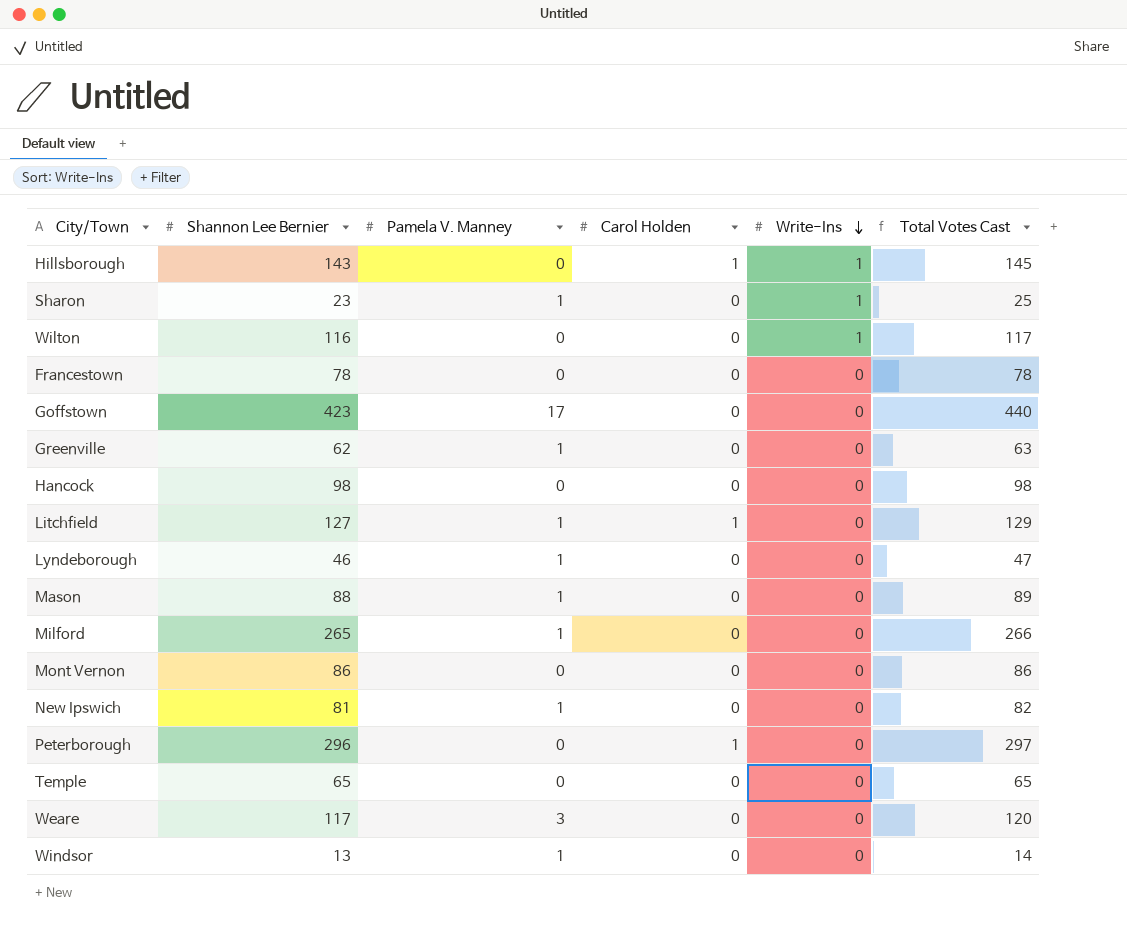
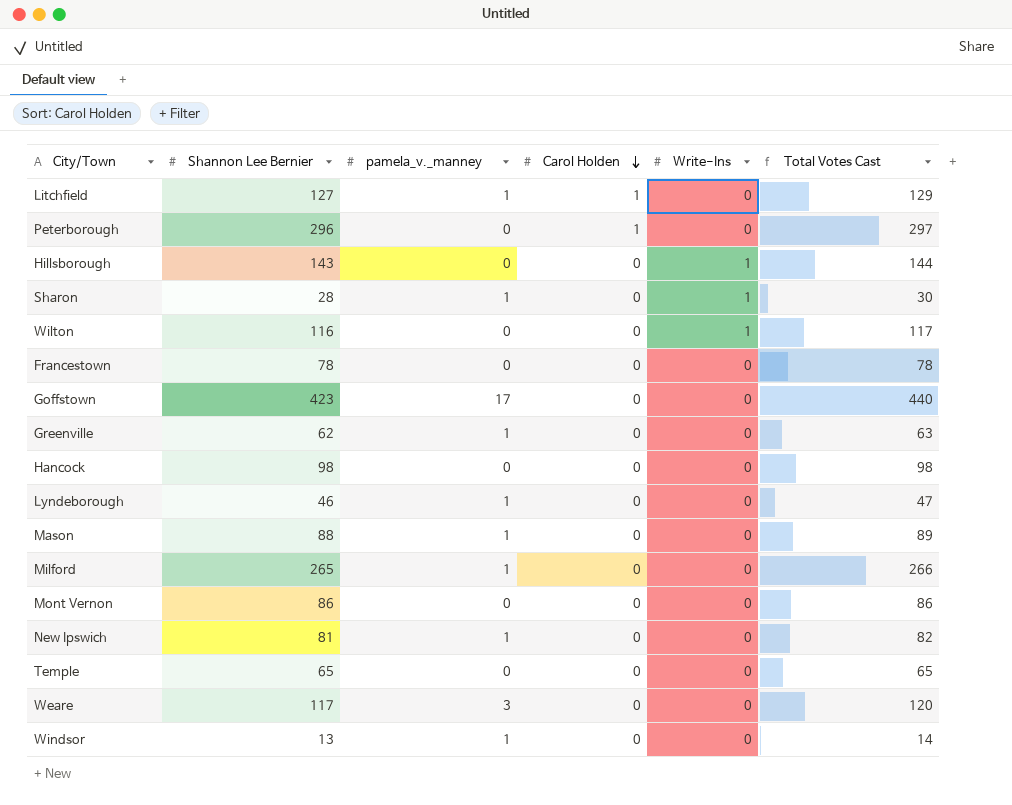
row order: Write-Ins descending -> Carol Holden descending
column name: Pamela V. Manney -> pamela_v._manney
Hillsborough | Carol Holden: 1 -> 0
Hillsborough | Total Votes Cast: 145 -> 144
Sharon | Shannon Lee Bernier: 23 -> 28
Sharon | Total Votes Cast: 25 -> 30

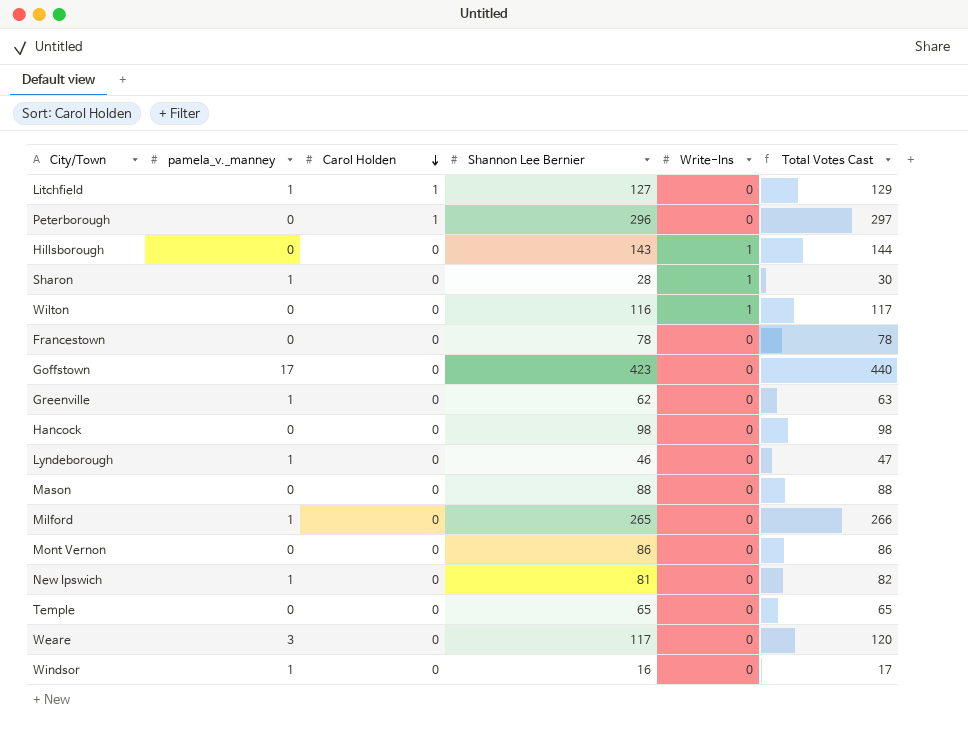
column Shannon Lee Bernier | position: 2 -> 4
Mason | pamela_v._manney: 1 -> 0
Mason | Total Votes Cast: 89 -> 88
Windsor | Shannon Lee Bernier: 13 -> 16
Windsor | Total Votes Cast: 14 -> 17

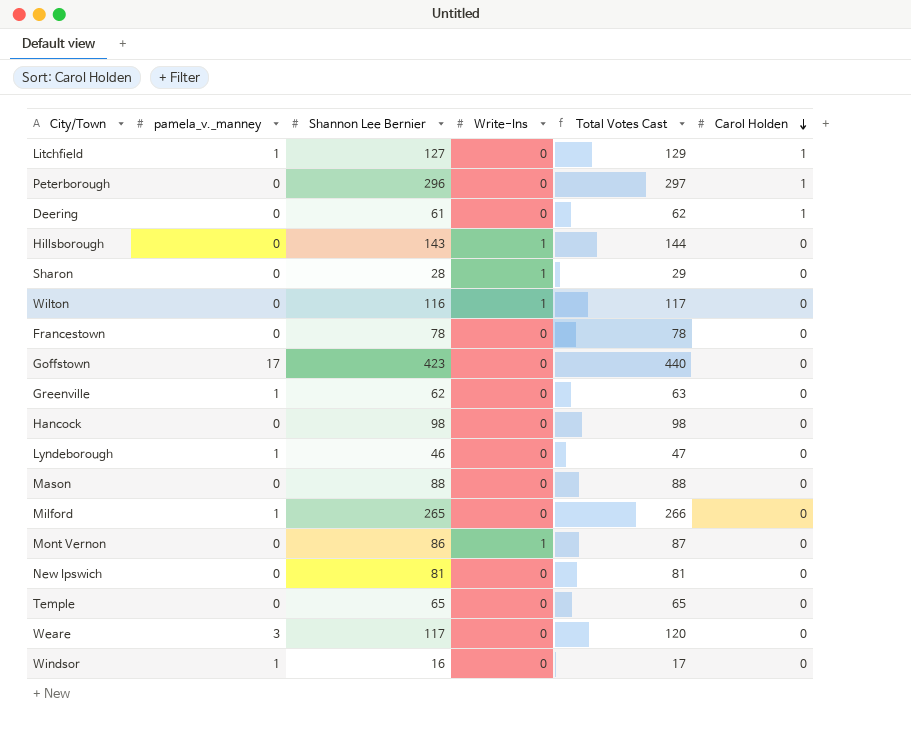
column Carol Holden | position: 3 -> 6
row Deering: none -> 0 | 61 | 0 | 62 | 1
Sharon | pamela_v._manney: 1 -> 0
Sharon | Total Votes Cast: 30 -> 29
Mont Vernon | Write-Ins: 0 -> 1
Mont Vernon | Total Votes Cast: 86 -> 87
New Ipswich | pamela_v._manney: 1 -> 0
New Ipswich | Total Votes Cast: 82 -> 81

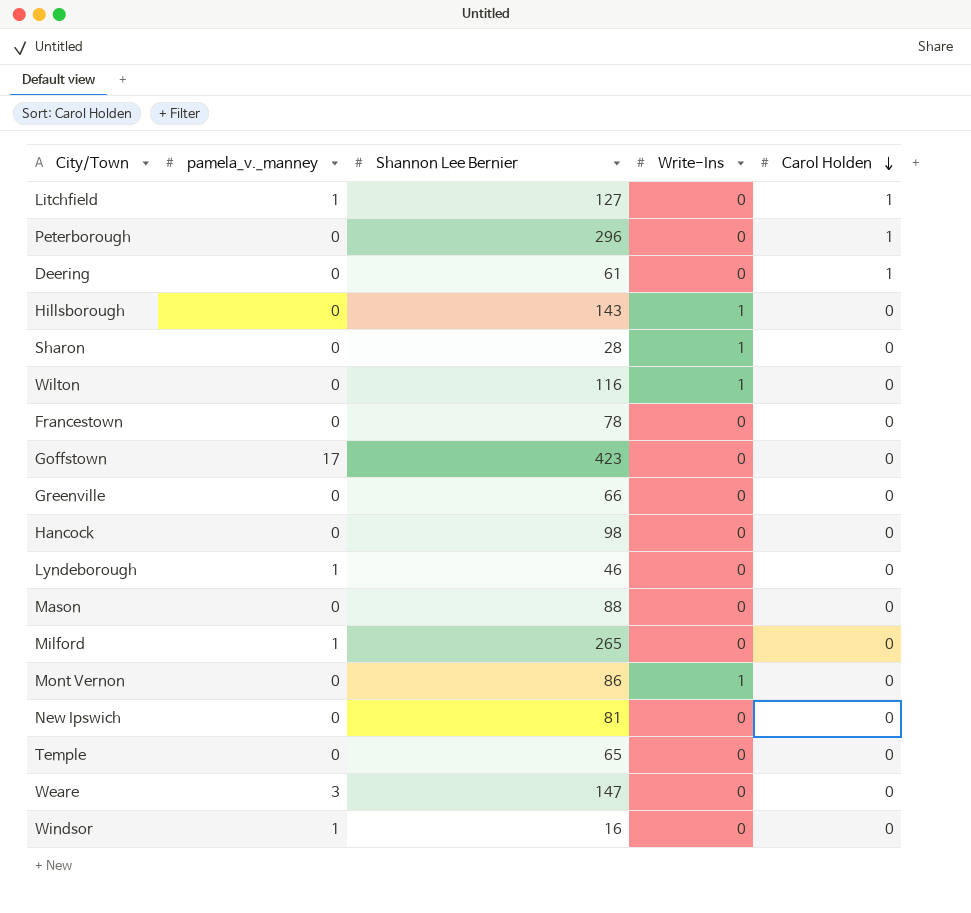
column Total Votes Cast | formula: [pamela_v._manney] + [Shannon Lee Bernier] + [Write-Ins] + [Carol Holden] -> none
Greenville | pamela_v._manney: 1 -> 0
Greenville | Shannon Lee Bernier: 62 -> 66
Weare | Shannon Lee Bernier: 117 -> 147

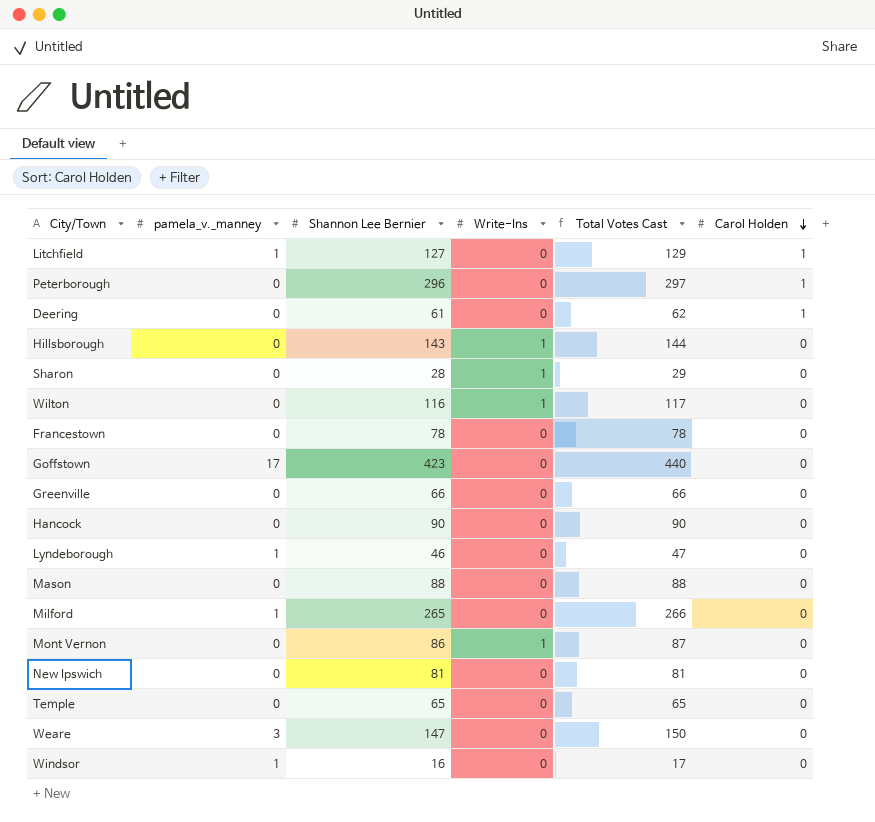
column Total Votes Cast | formula: none -> [pamela_v._manney] + [Shannon Lee Bernier] + [Write-Ins] + [Carol Holden]
Hancock | Shannon Lee Bernier: 98 -> 90

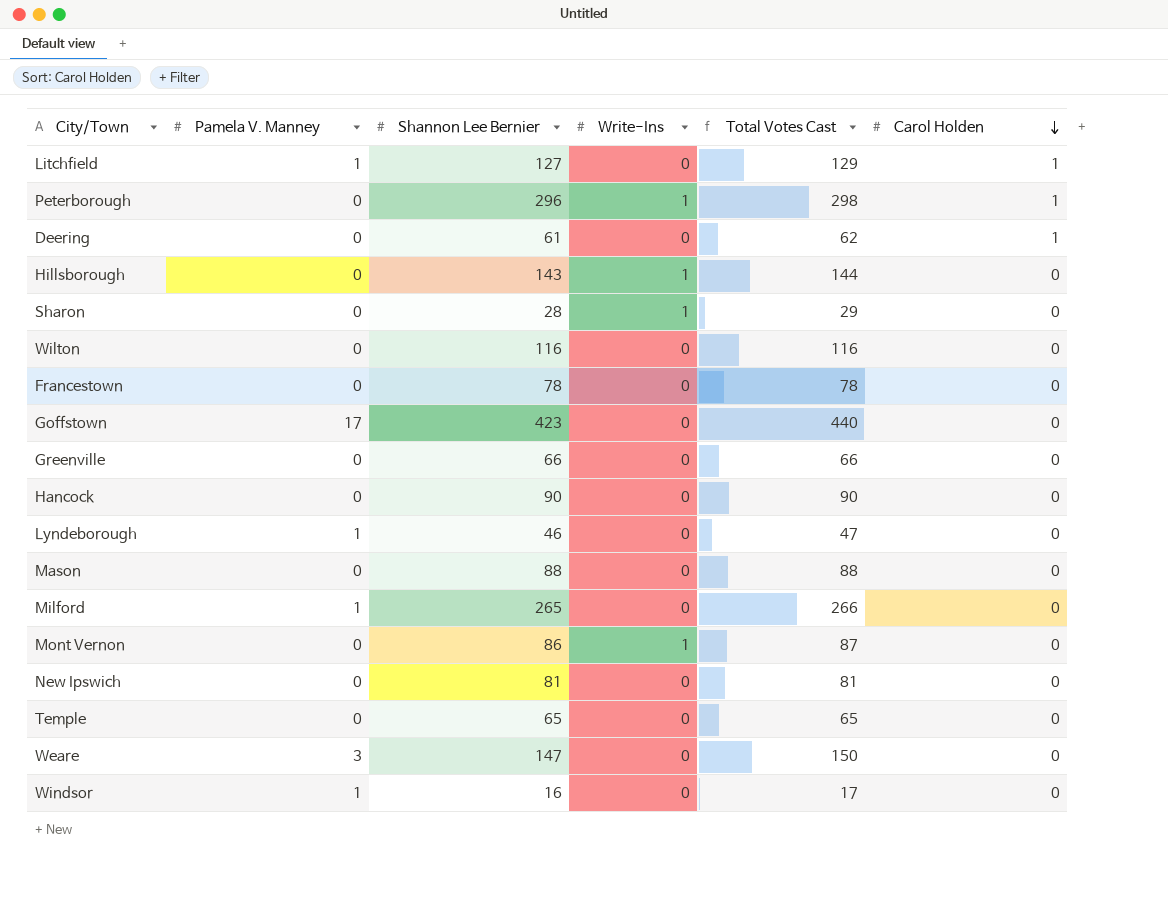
column name: pamela_v._manney -> Pamela V. Manney
Peterborough | Write-Ins: 0 -> 1
Peterborough | Total Votes Cast: 297 -> 298
Wilton | Write-Ins: 1 -> 0
Wilton | Total Votes Cast: 117 -> 116

